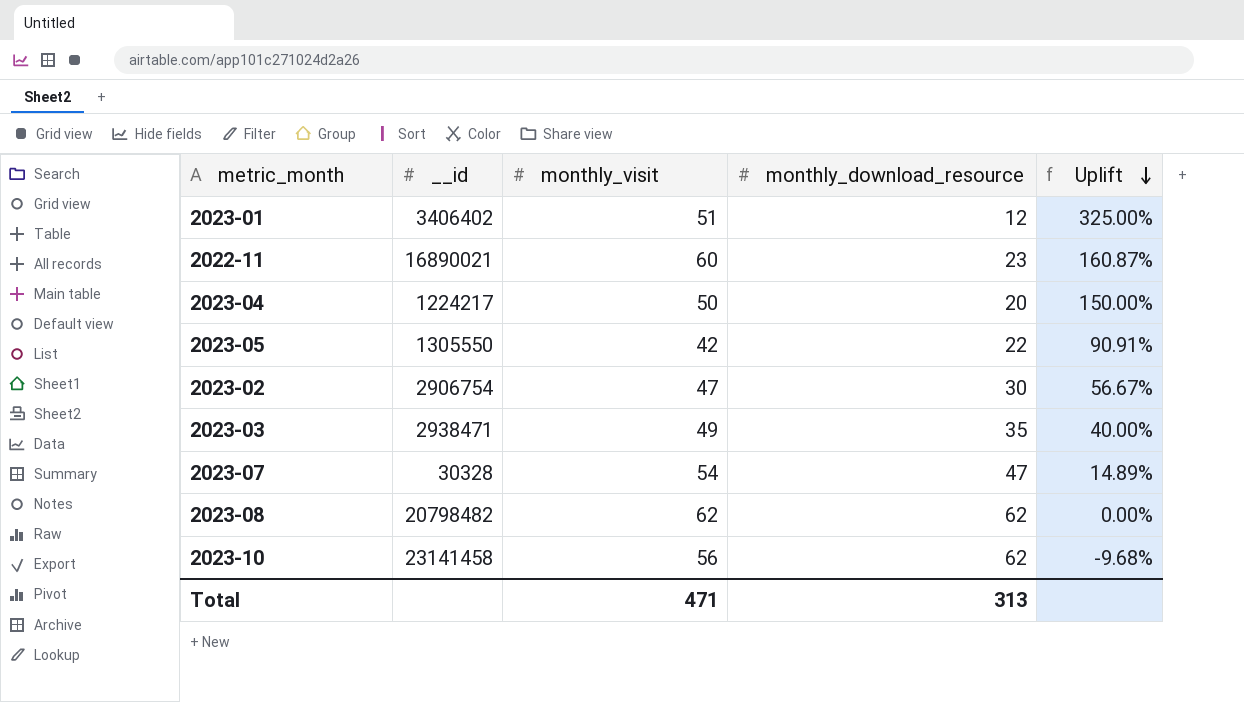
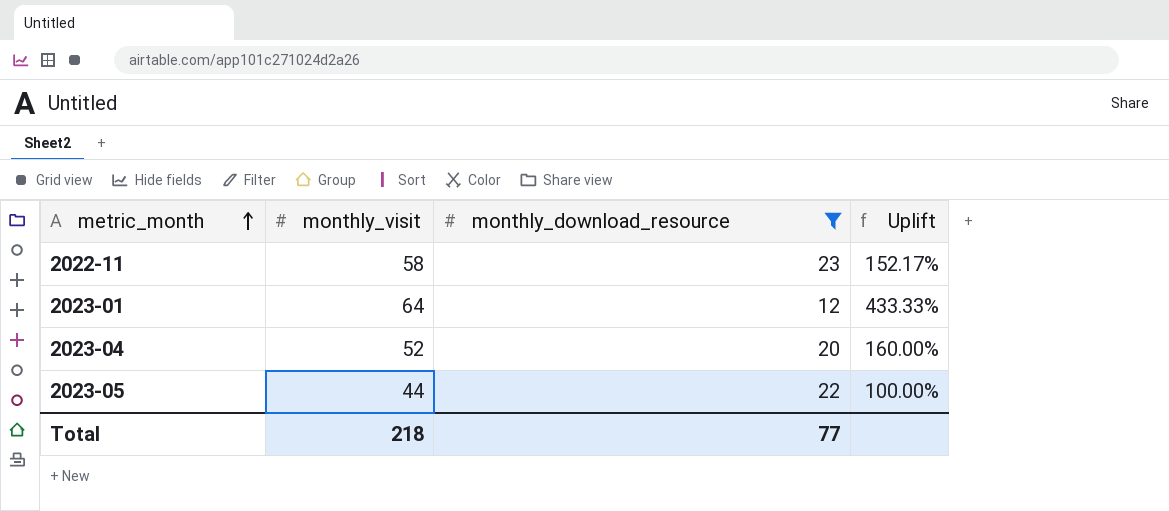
filter: none -> monthly_download_resource <= 23
row order: Uplift descending -> metric_month ascending
column __id | position: 2 -> none
2022-11 | monthly_visit: 60 -> 58
2022-11 | Uplift: 160.87% -> 152.17%
2023-01 | monthly_visit: 51 -> 64
2023-01 | Uplift: 325.00% -> 433.33%
2023-04 | monthly_visit: 50 -> 52
2023-04 | Uplift: 150.00% -> 160.00%
2023-05 | monthly_visit: 42 -> 44
2023-05 | Uplift: 90.91% -> 100.00%
Total | monthly_visit: 471 -> 218
Total | monthly_download_resource: 313 -> 77

